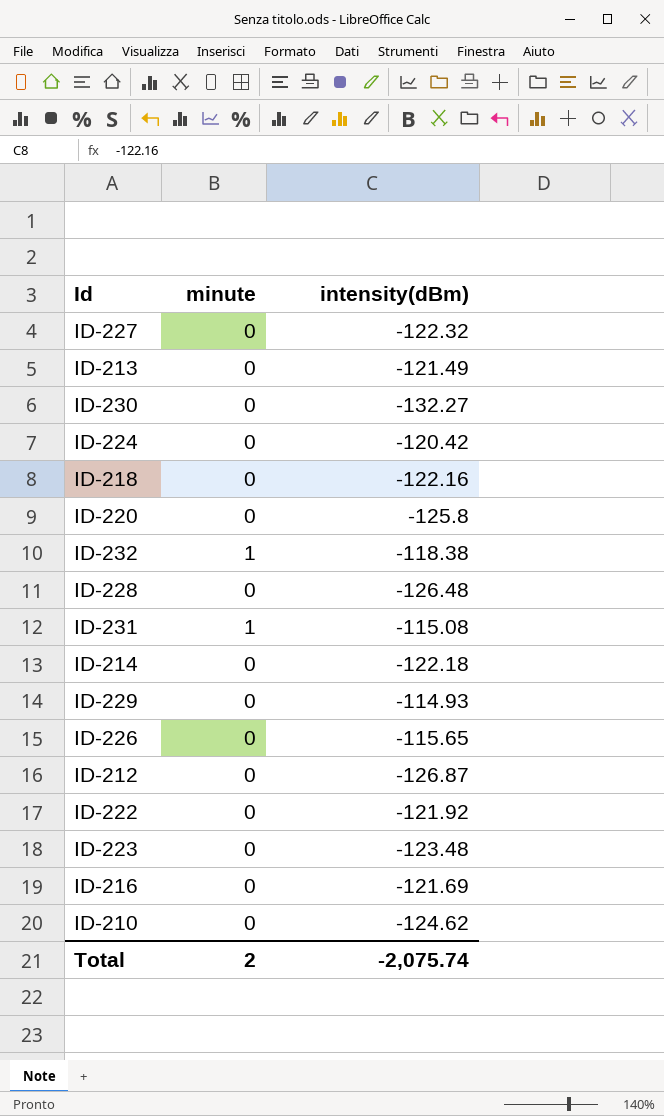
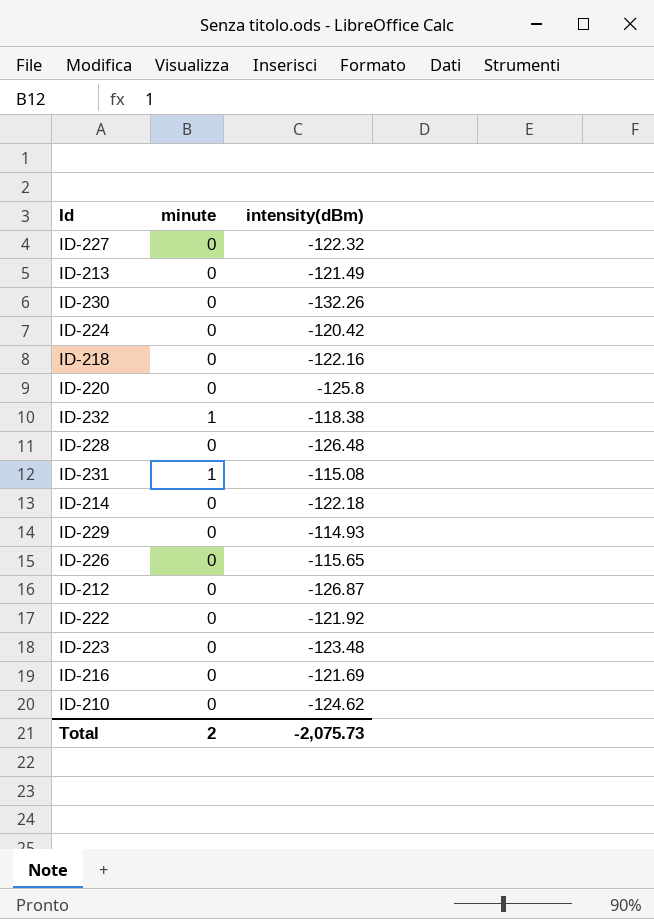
ID-230 | intensity(dBm): -132.27 -> -132.26
Total | intensity(dBm): -2,075.74 -> -2,075.73

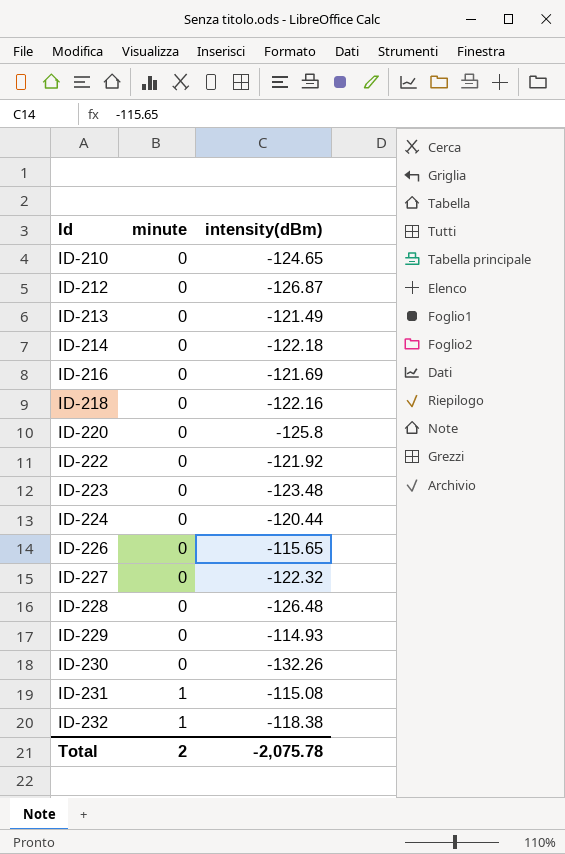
row order: none -> Id ascending
ID-210 | intensity(dBm): -124.62 -> -124.65
ID-224 | intensity(dBm): -120.42 -> -120.44
Total | intensity(dBm): -2,075.73 -> -2,075.78

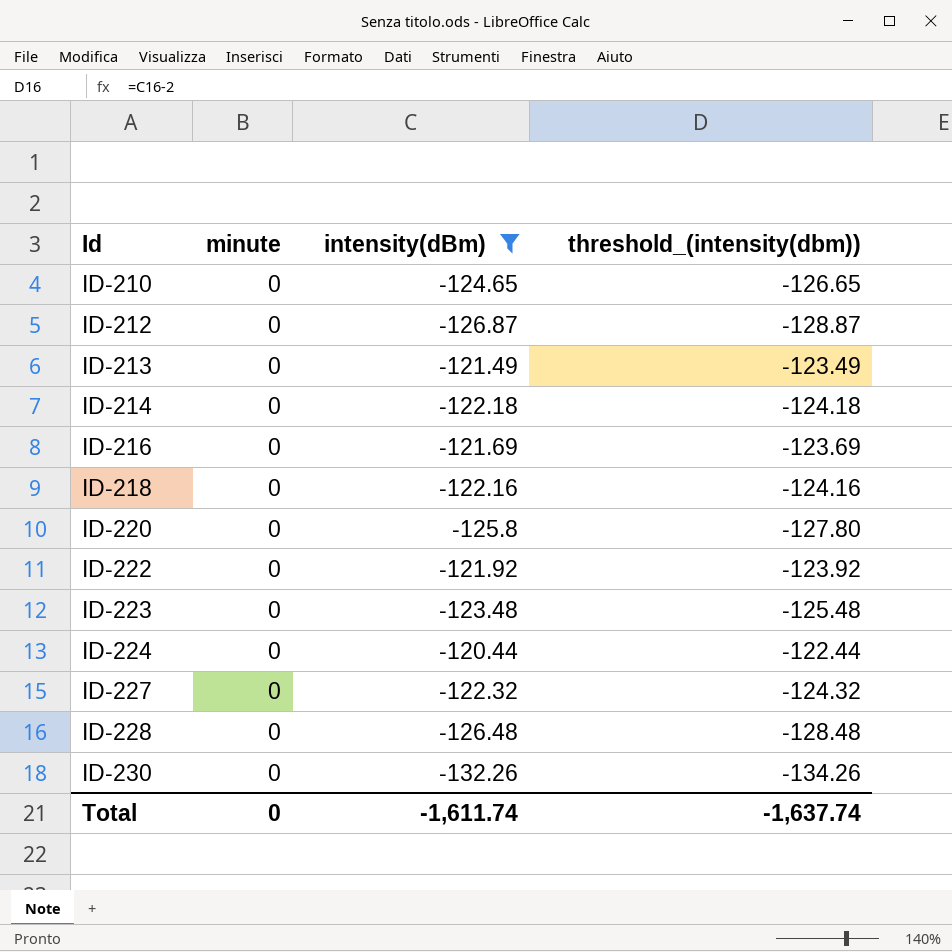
filter: none -> intensity(dBm) <= -120.44
column threshold_(intensity(dbm)) | formula: none -> [intensity(dBm)] - 2
Total | minute: 2 -> 0
Total | intensity(dBm): -2,075.78 -> -1,611.74

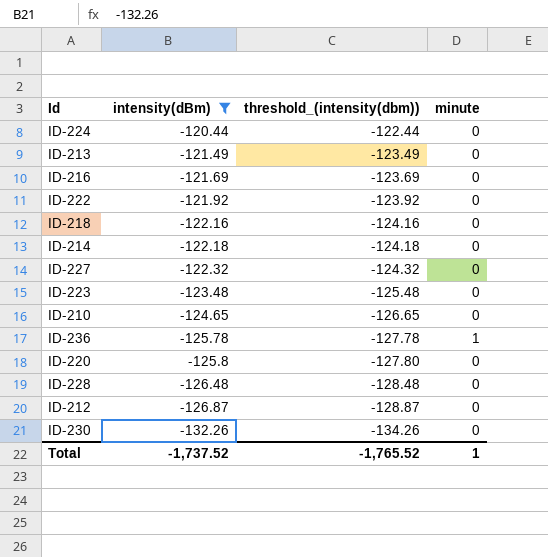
row order: Id ascending -> intensity(dBm) descending
column minute | position: 2 -> 4
row ID-236: none -> -125.78 | -127.78 | 1
Total | intensity(dBm): -1,611.74 -> -1,737.52
Total | threshold_(intensity(dbm)): -1,637.74 -> -1,765.52
Total | minute: 0 -> 1

